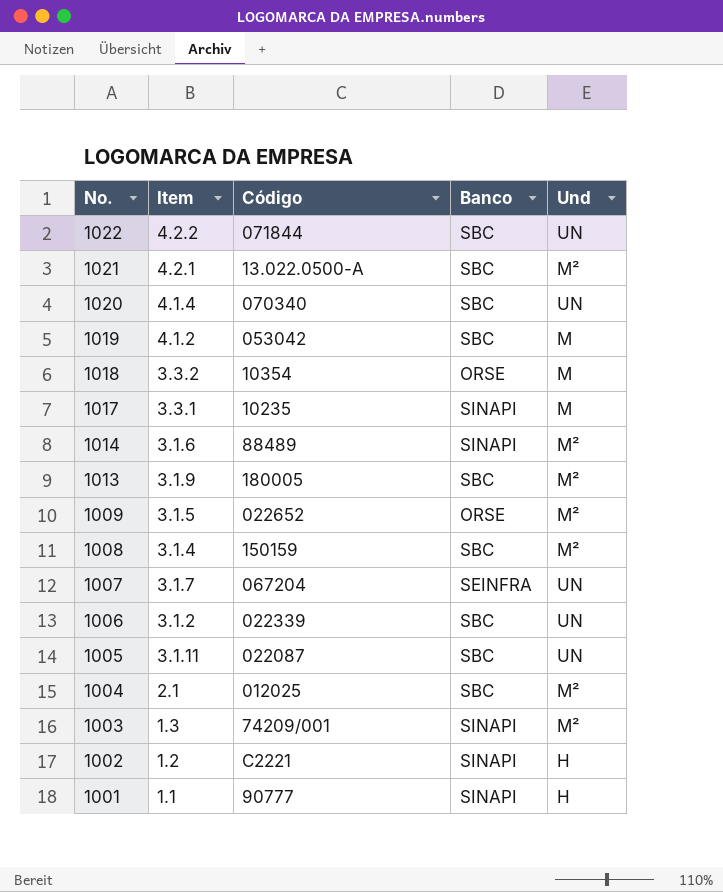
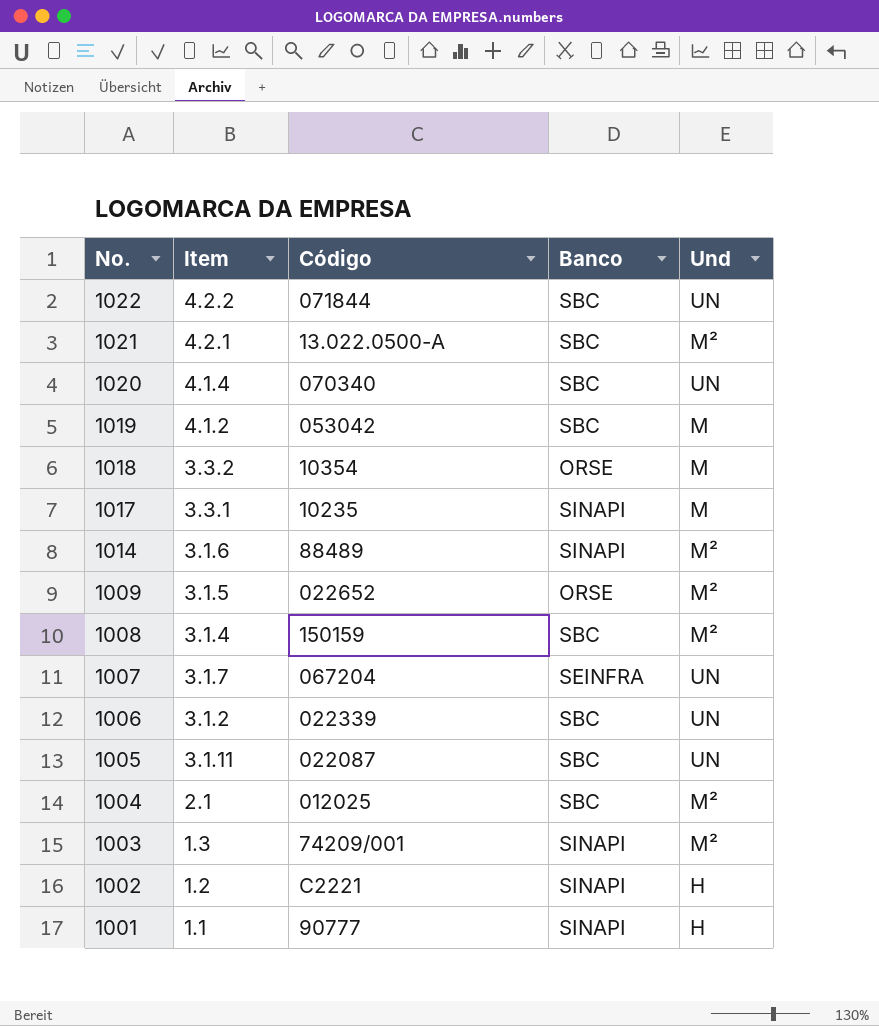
row 1013: 3.1.9 | 180005 | SBC | M² -> none

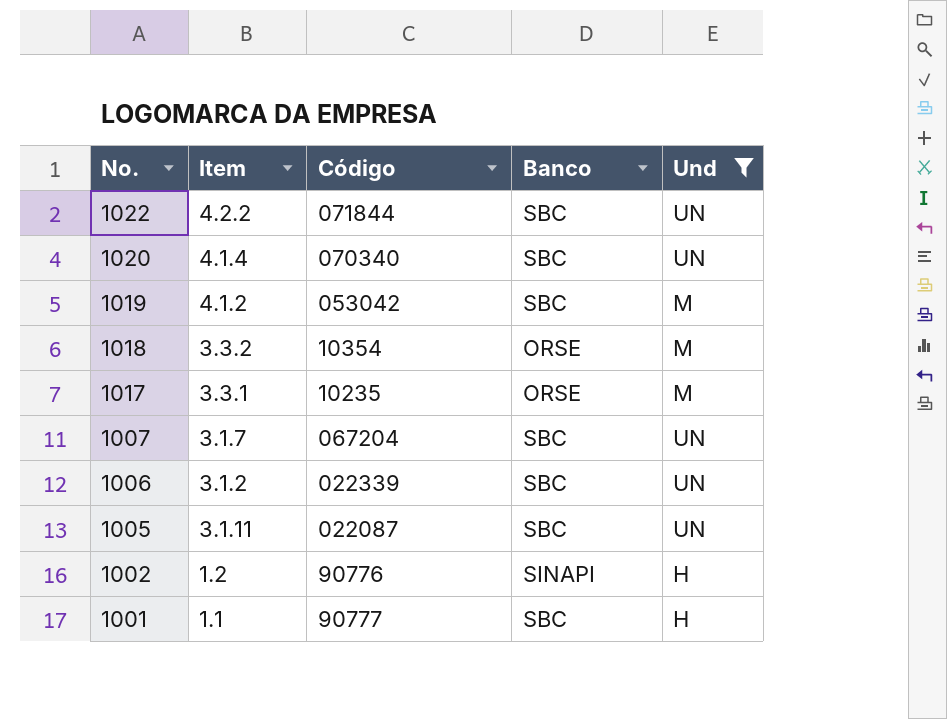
filter: none -> Und != M²
1017 | Banco: SINAPI -> ORSE
1007 | Banco: SEINFRA -> SBC
1002 | Código: C2221 -> 90776
1001 | Banco: SINAPI -> SBC

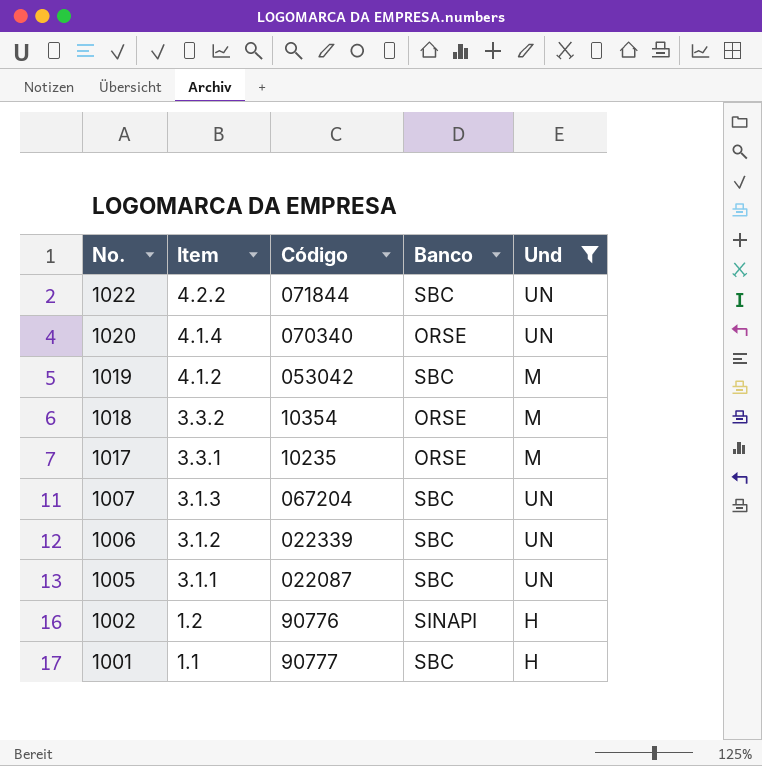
1020 | Banco: SBC -> ORSE
1007 | Item: 3.1.7 -> 3.1.3
1005 | Item: 3.1.11 -> 3.1.1

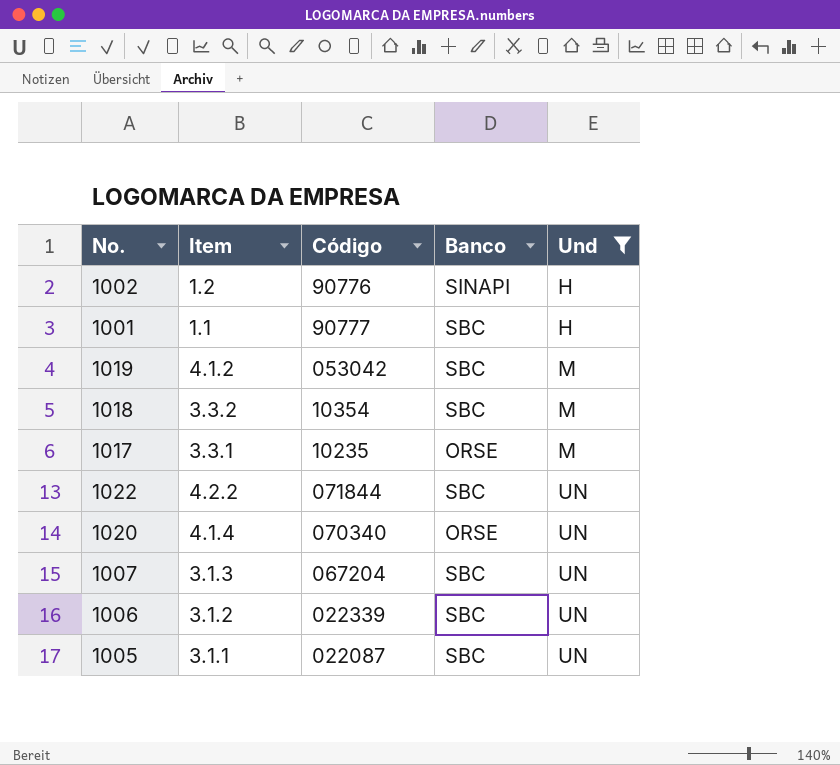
row order: No. descending -> Und ascending
1018 | Banco: ORSE -> SBC

